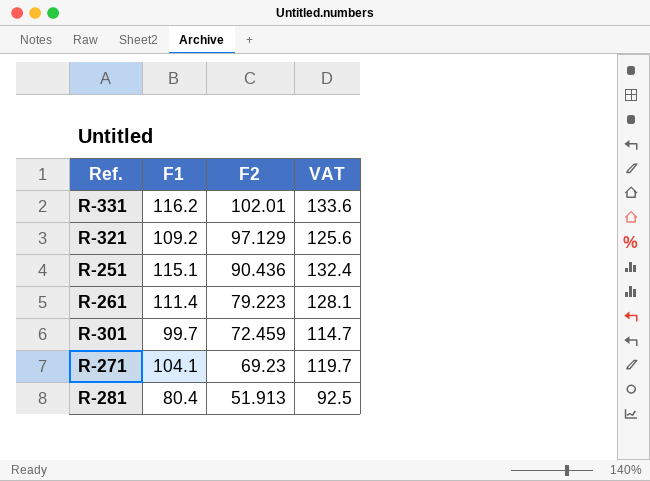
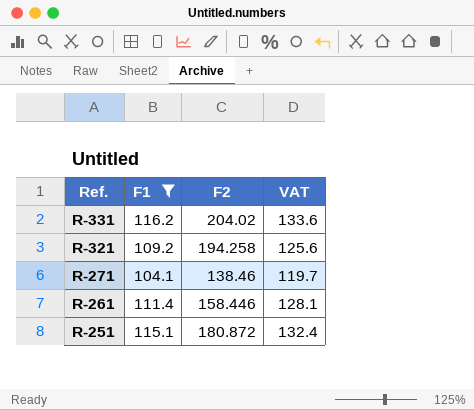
filter: none -> F1 >= 104.1
row order: F2 descending -> Ref. descending
R-331 | F2: 102.01 -> 204.02
R-321 | F2: 97.129 -> 194.258
R-271 | F2: 69.23 -> 138.46
R-261 | F2: 79.223 -> 158.446
R-251 | F2: 90.436 -> 180.872

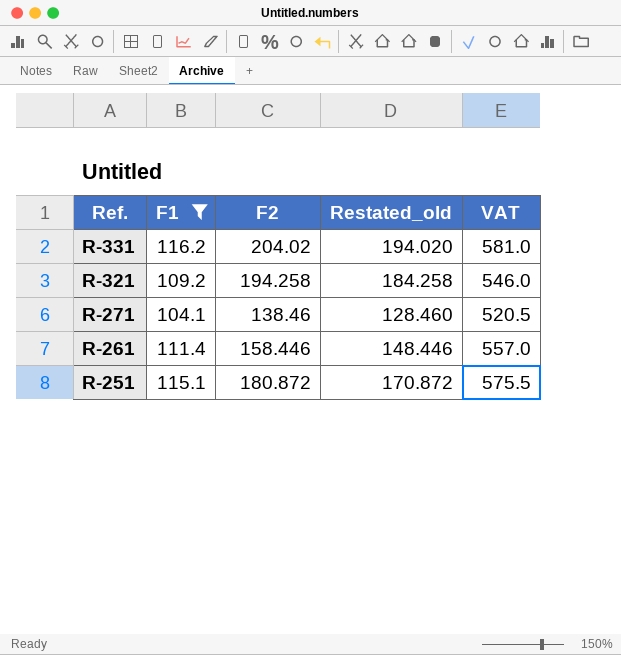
column Restated_old | formula: none -> [F2] - 10
column VAT | formula: [F1] * 1.15 -> [F1] * 5

